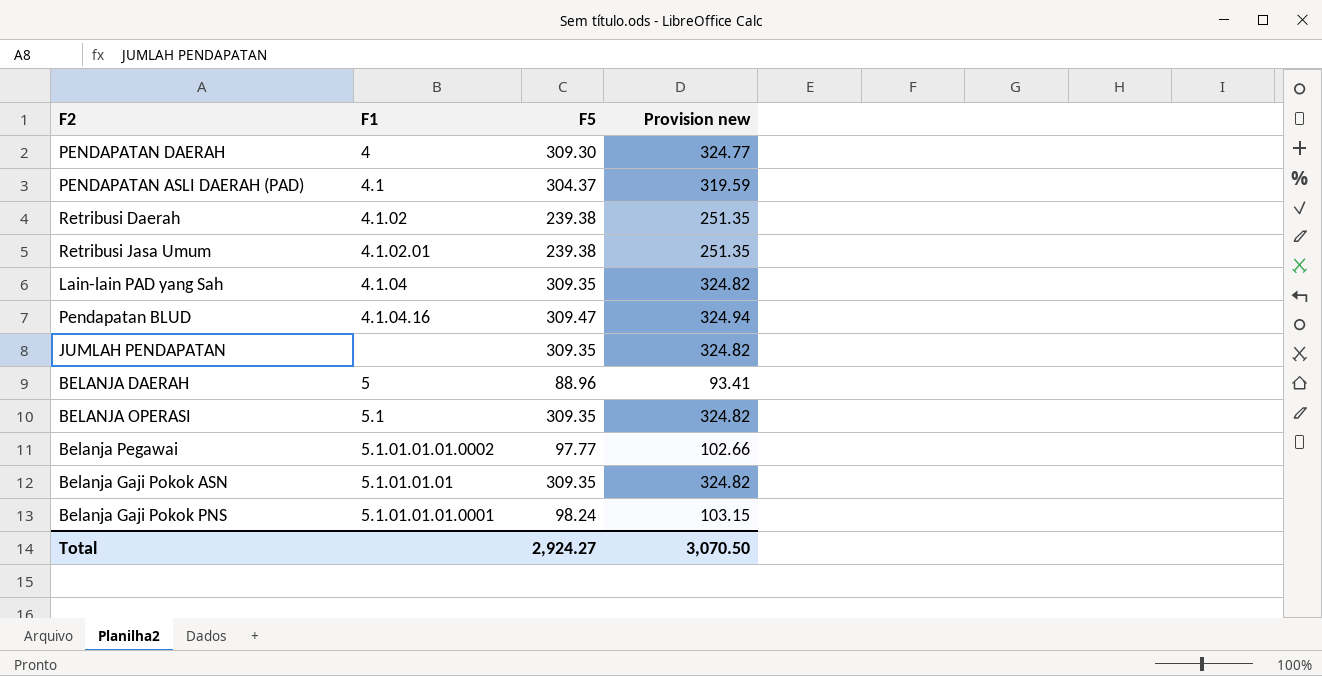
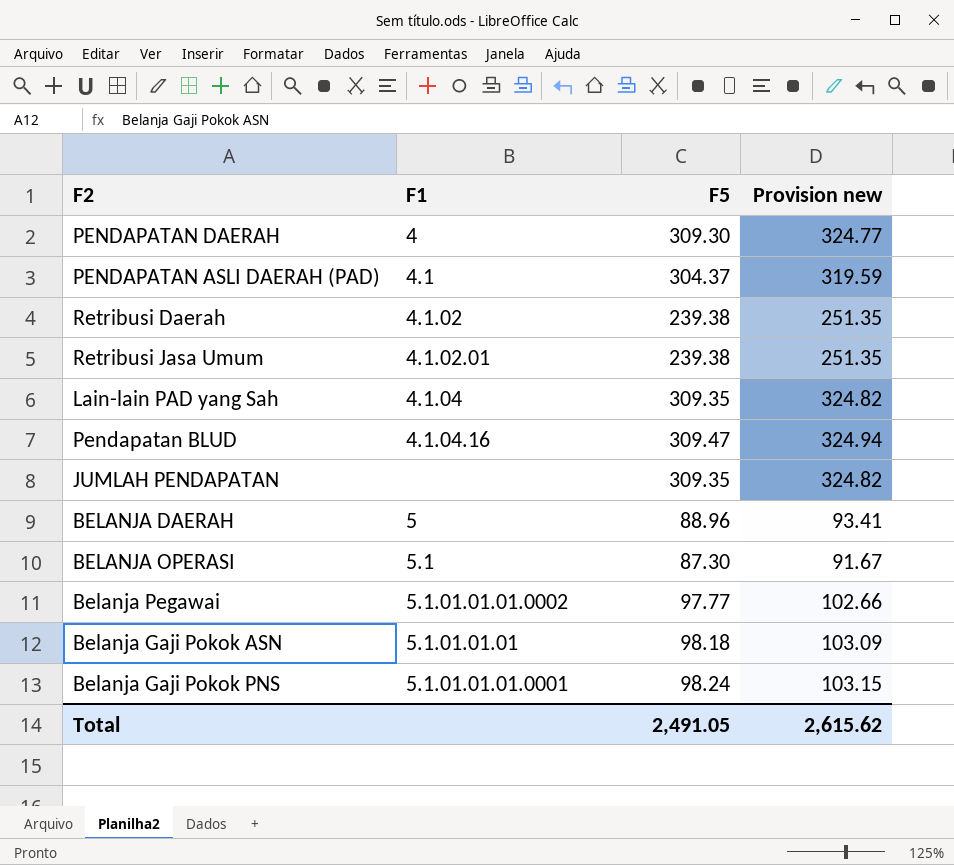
BELANJA OPERASI | F5: 309.35 -> 87.30
BELANJA OPERASI | Provision new: 324.82 -> 91.67
Belanja Gaji Pokok ASN | F5: 309.35 -> 98.18
Belanja Gaji Pokok ASN | Provision new: 324.82 -> 103.09
Total | F5: 2,924.27 -> 2,491.05
Total | Provision new: 3,070.50 -> 2,615.62

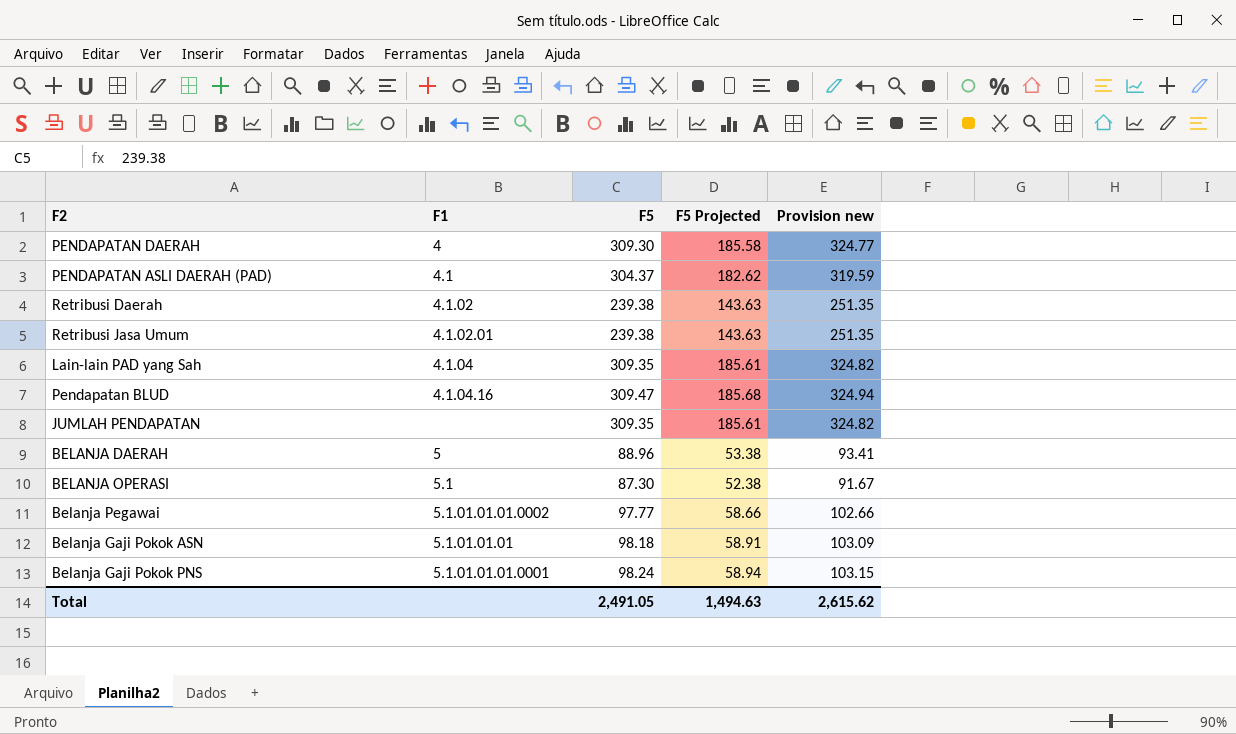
column F5 Projected | formula: none -> [F5] * 0.6

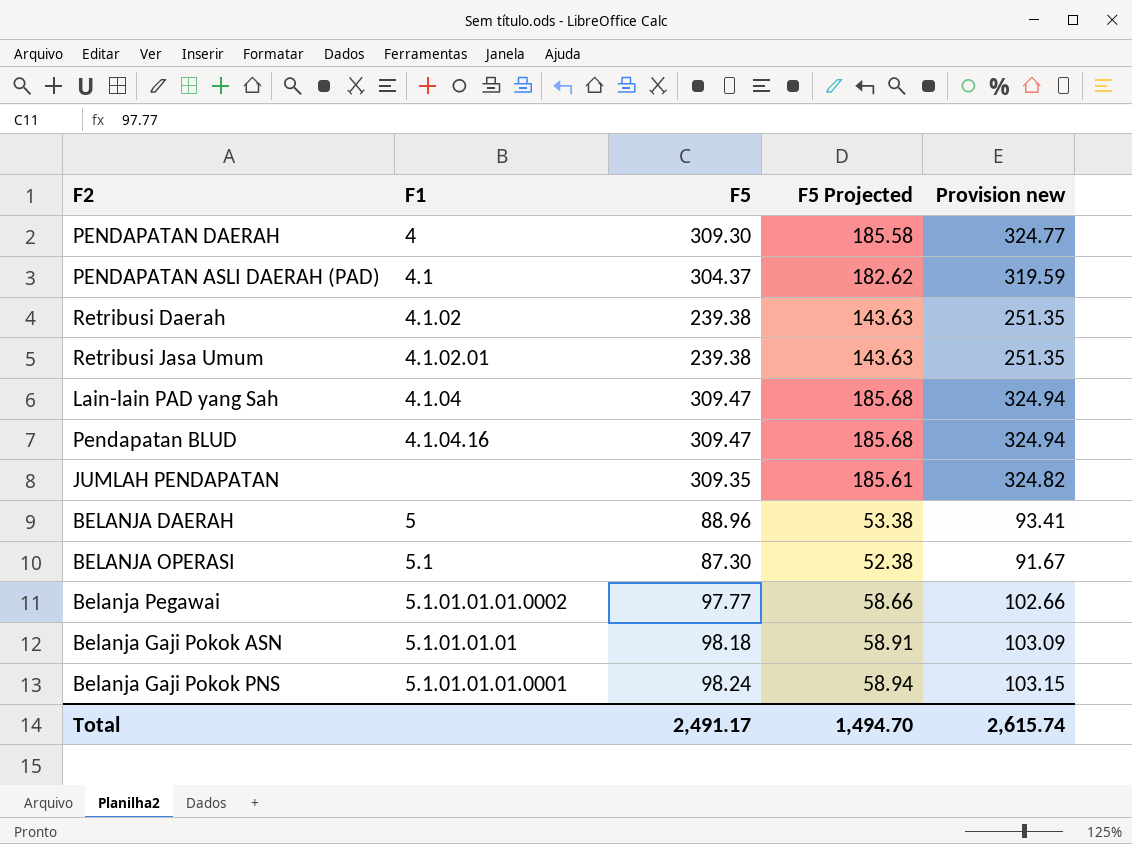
Lain-lain PAD yang Sah | F5: 309.35 -> 309.47
Lain-lain PAD yang Sah | F5 Projected: 185.61 -> 185.68
Lain-lain PAD yang Sah | Provision new: 324.82 -> 324.94
Total | F5: 2,491.05 -> 2,491.17
Total | F5 Projected: 1,494.63 -> 1,494.70
Total | Provision new: 2,615.62 -> 2,615.74

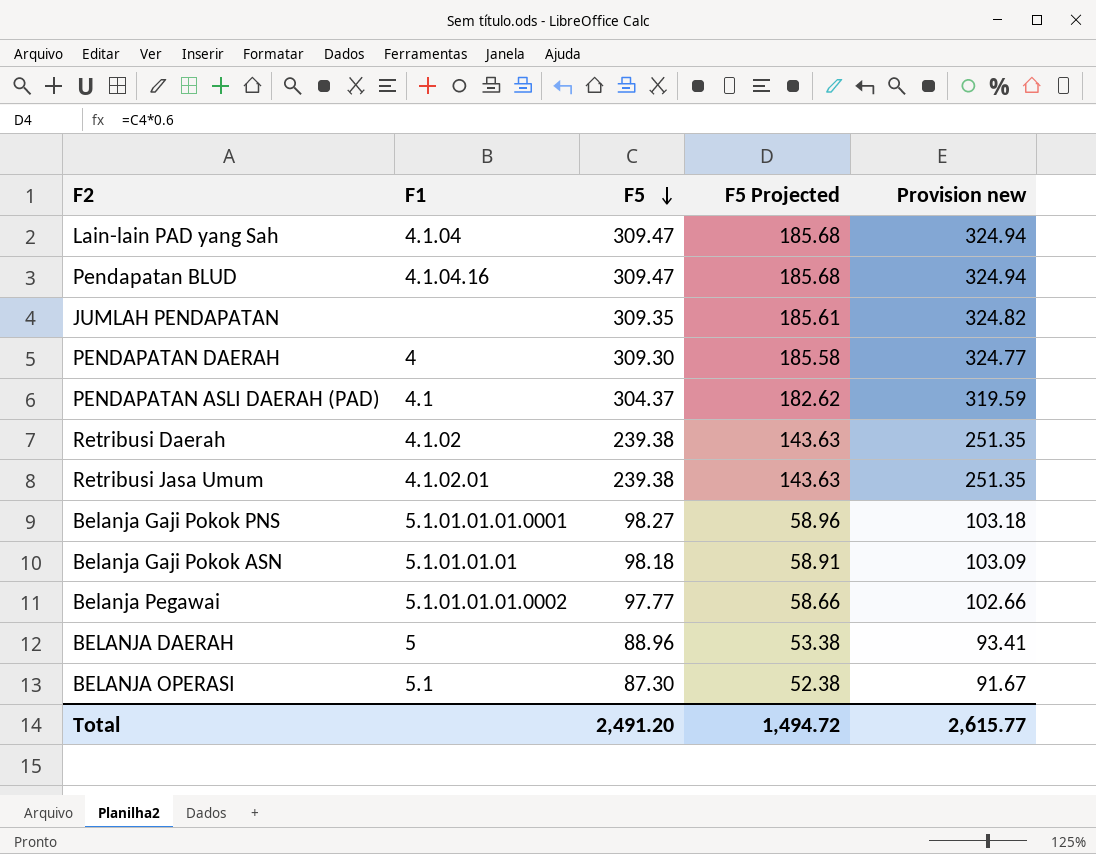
row order: none -> F5 descending
Belanja Gaji Pokok PNS | F5: 98.24 -> 98.27
Belanja Gaji Pokok PNS | F5 Projected: 58.94 -> 58.96
Belanja Gaji Pokok PNS | Provision new: 103.15 -> 103.18
Total | F5: 2,491.17 -> 2,491.20
Total | F5 Projected: 1,494.70 -> 1,494.72
Total | Provision new: 2,615.74 -> 2,615.77

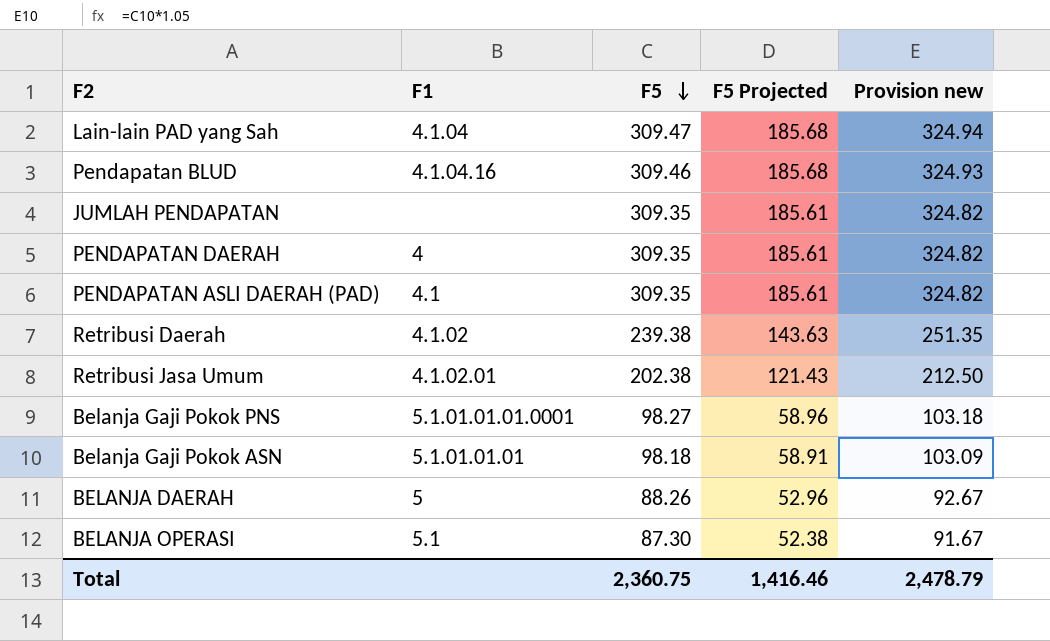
row Belanja Pegawai: 5.1.01.01.01.0002 | 97.77 | 58.66 | 102.66 -> none
Pendapatan BLUD | F5: 309.47 -> 309.46
Pendapatan BLUD | Provision new: 324.94 -> 324.93
PENDAPATAN DAERAH | F5: 309.30 -> 309.35
PENDAPATAN DAERAH | F5 Projected: 185.58 -> 185.61
PENDAPATAN DAERAH | Provision new: 324.77 -> 324.82
PENDAPATAN ASLI DAERAH (PAD) | F5: 304.37 -> 309.35
PENDAPATAN ASLI DAERAH (PAD) | F5 Projected: 182.62 -> 185.61
PENDAPATAN ASLI DAERAH (PAD) | Provision new: 319.59 -> 324.82
Retribusi Jasa Umum | F5: 239.38 -> 202.38
Retribusi Jasa Umum | F5 Projected: 143.63 -> 121.43
Retribusi Jasa Umum | Provision new: 251.35 -> 212.50
BELANJA DAERAH | F5: 88.96 -> 88.26
BELANJA DAERAH | F5 Projected: 53.38 -> 52.96
BELANJA DAERAH | Provision new: 93.41 -> 92.67
Total | F5: 2,491.20 -> 2,360.75
Total | F5 Projected: 1,494.72 -> 1,416.46
Total | Provision new: 2,615.77 -> 2,478.79

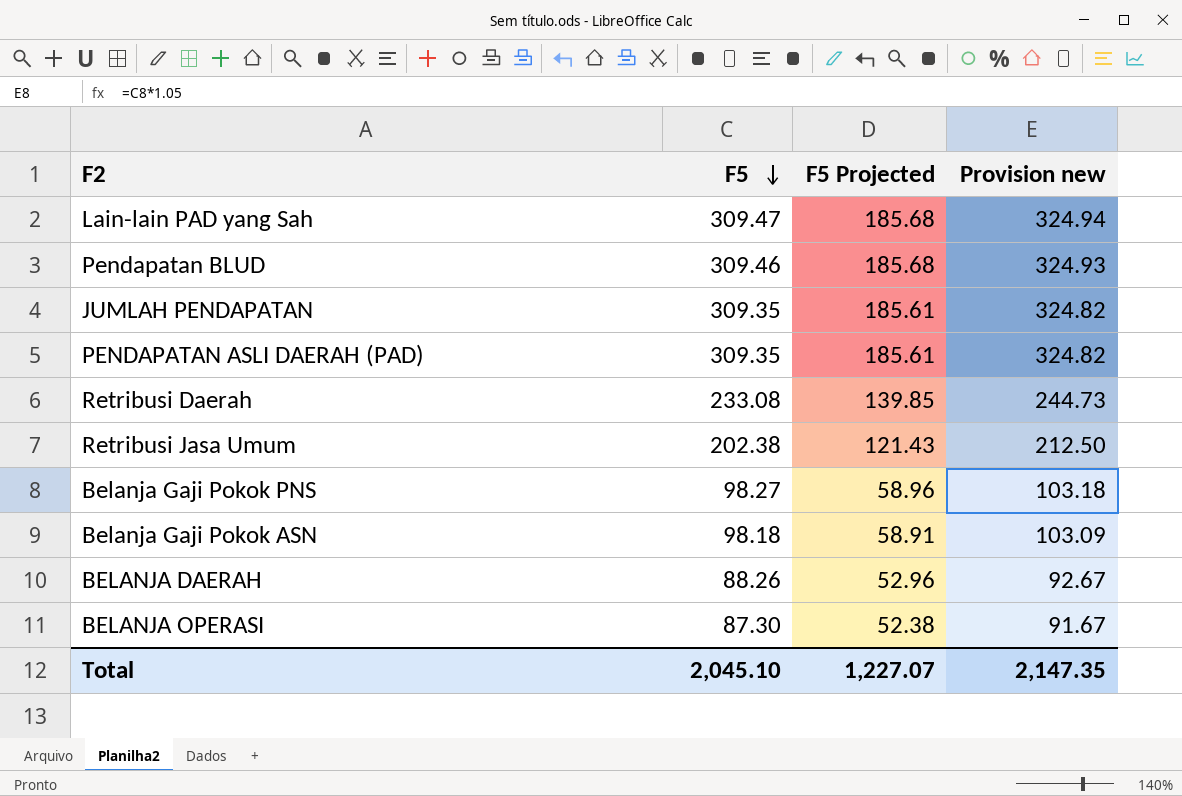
column F1 | position: 2 -> none
row PENDAPATAN DAERAH: 4 | 309.35 | 185.61 | 324.82 -> none
Retribusi Daerah | F5: 239.38 -> 233.08
Retribusi Daerah | F5 Projected: 143.63 -> 139.85
Retribusi Daerah | Provision new: 251.35 -> 244.73
Total | F5: 2,360.75 -> 2,045.10
Total | F5 Projected: 1,416.46 -> 1,227.07
Total | Provision new: 2,478.79 -> 2,147.35

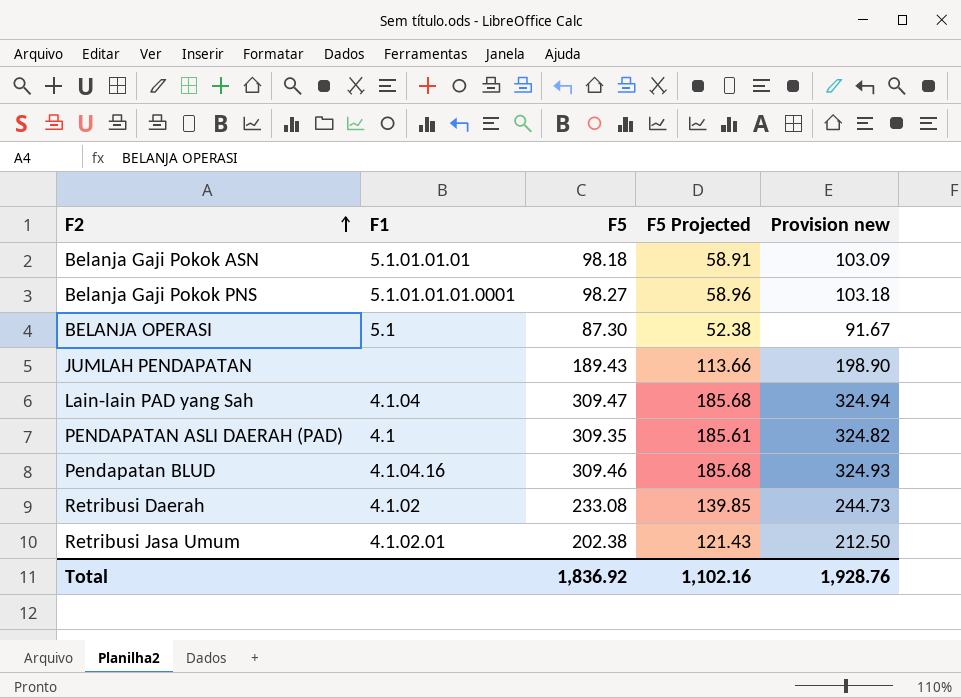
row order: F5 descending -> F2 ascending
column F1 | position: none -> 2
row BELANJA DAERAH: 88.26 | 52.96 | 92.67 -> none
JUMLAH PENDAPATAN | F5: 309.35 -> 189.43
JUMLAH PENDAPATAN | F5 Projected: 185.61 -> 113.66
JUMLAH PENDAPATAN | Provision new: 324.82 -> 198.90
Total | F5: 2,045.10 -> 1,836.92
Total | F5 Projected: 1,227.07 -> 1,102.16
Total | Provision new: 2,147.35 -> 1,928.76

